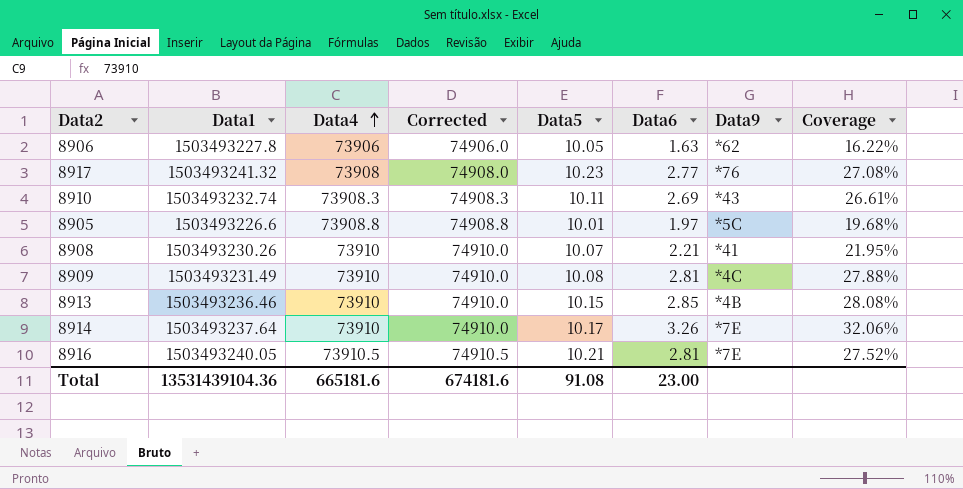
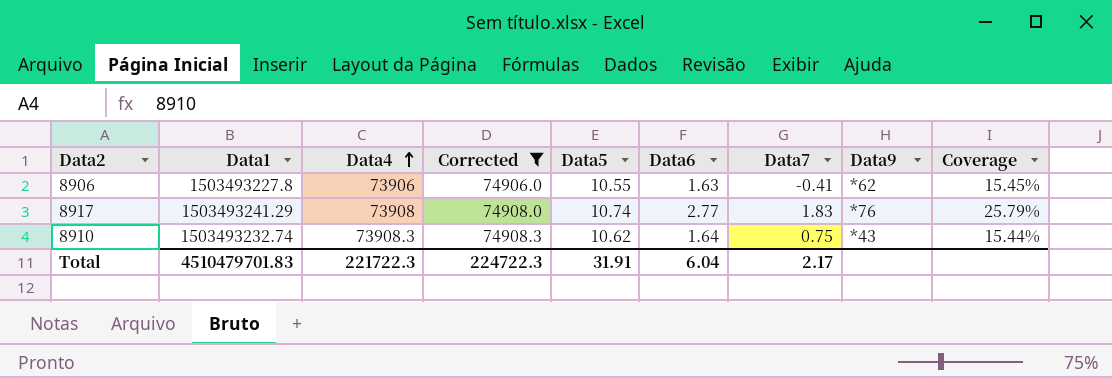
filter: none -> Corrected <= 74908.3
column Data7 | position: none -> 7
8906 | Data5: 10.05 -> 10.55
8906 | Coverage: 16.22% -> 15.45%
8917 | Data1: 1503493241.32 -> 1503493241.29
8917 | Data5: 10.23 -> 10.74
8917 | Coverage: 27.08% -> 25.79%
8910 | Data5: 10.11 -> 10.62
8910 | Data6: 2.69 -> 1.64
8910 | Coverage: 26.61% -> 15.44%
Total | Data1: 13531439104.36 -> 4510479701.83
Total | Data4: 665181.6 -> 221722.3
Total | Corrected: 674181.6 -> 224722.3
Total | Data5: 91.08 -> 31.91
Total | Data6: 23.00 -> 6.04

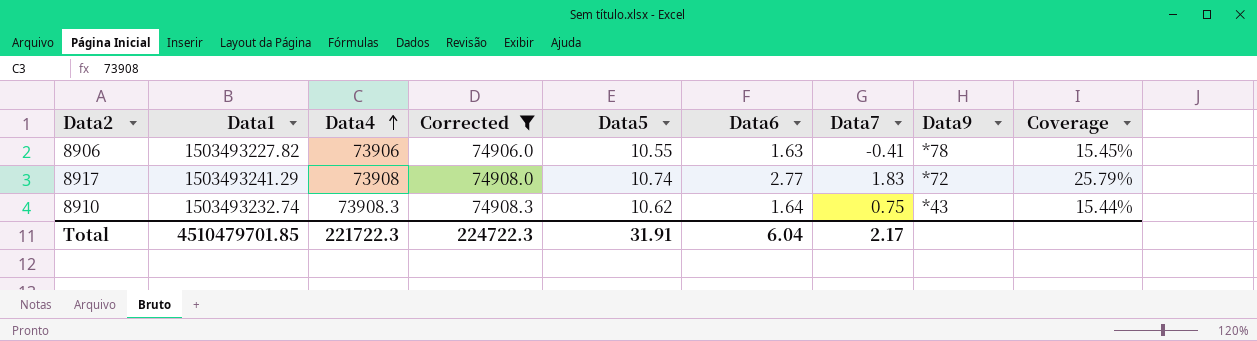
8906 | Data1: 1503493227.8 -> 1503493227.82
8906 | Data9: *62 -> *78
8917 | Data9: *76 -> *72
Total | Data1: 4510479701.83 -> 4510479701.85

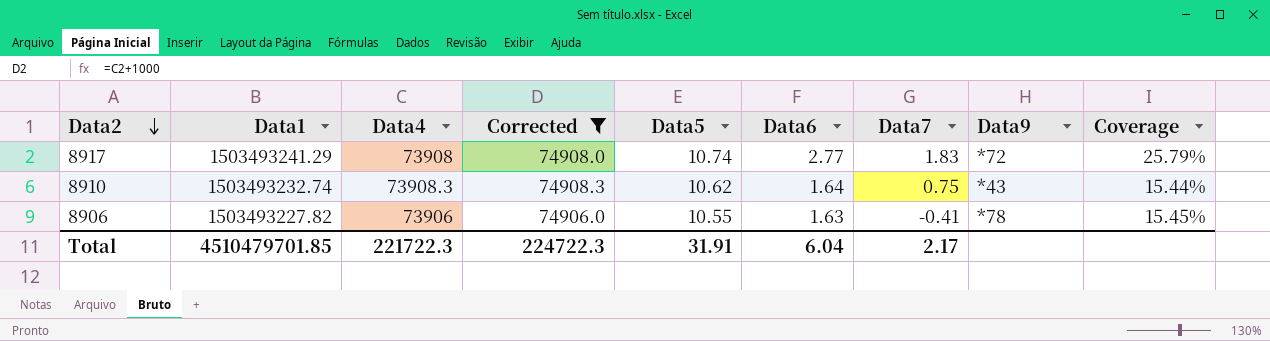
row order: Data4 ascending -> Data2 descending

